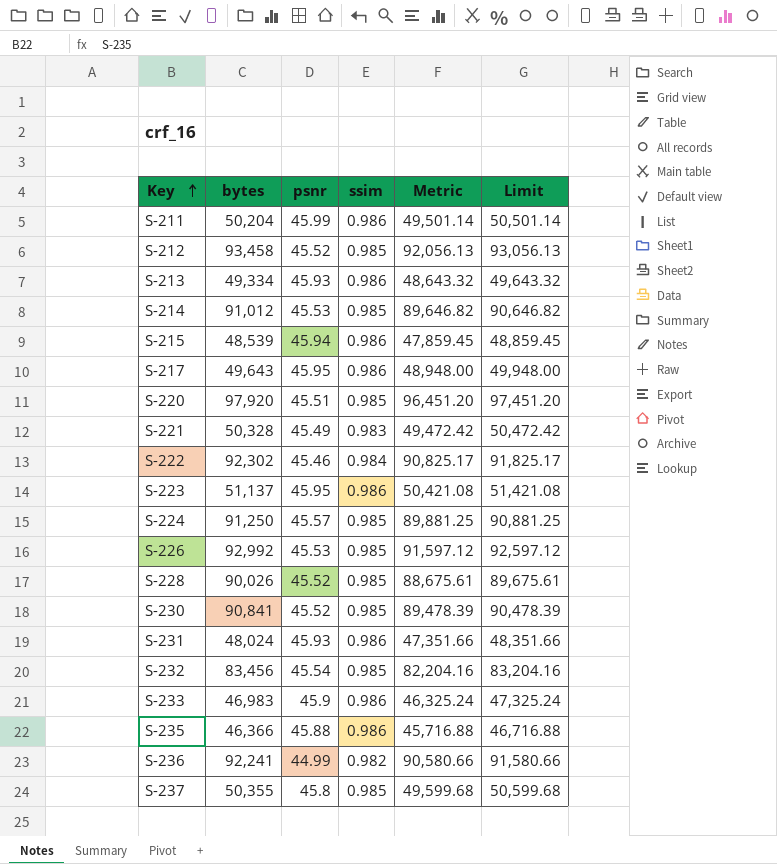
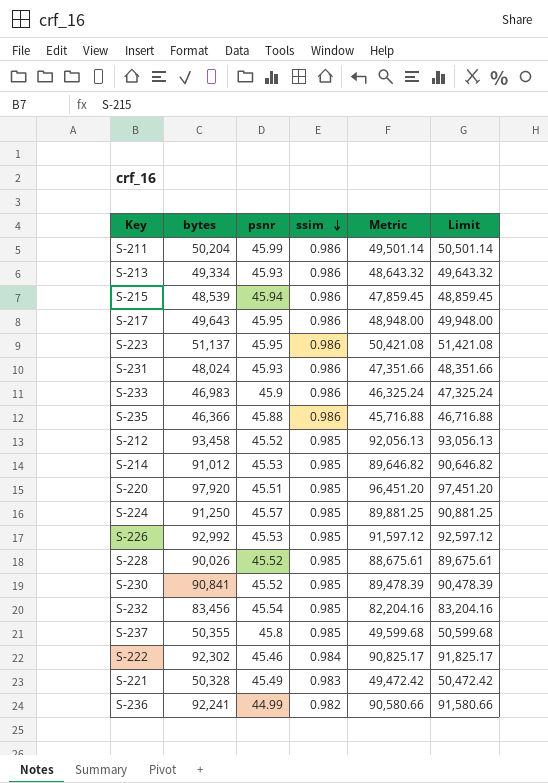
row order: Key ascending -> ssim descending

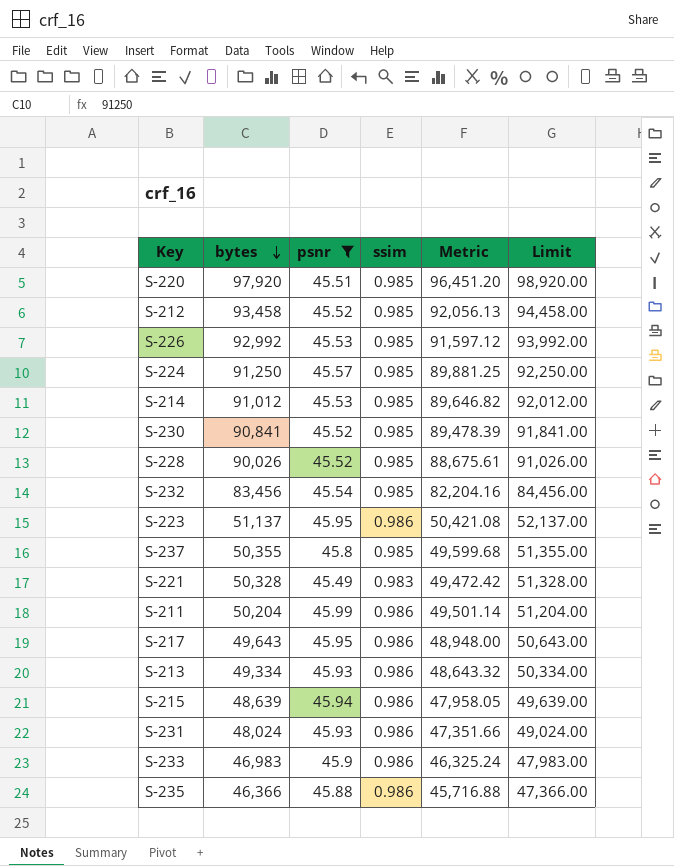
filter: none -> psnr >= 45.49
row order: ssim descending -> bytes descending
column Limit | formula: [Metric] + 1000 -> [bytes] + 1000
S-215 | bytes: 48,539 -> 48,639
S-215 | Metric: 47,859.45 -> 47,958.05

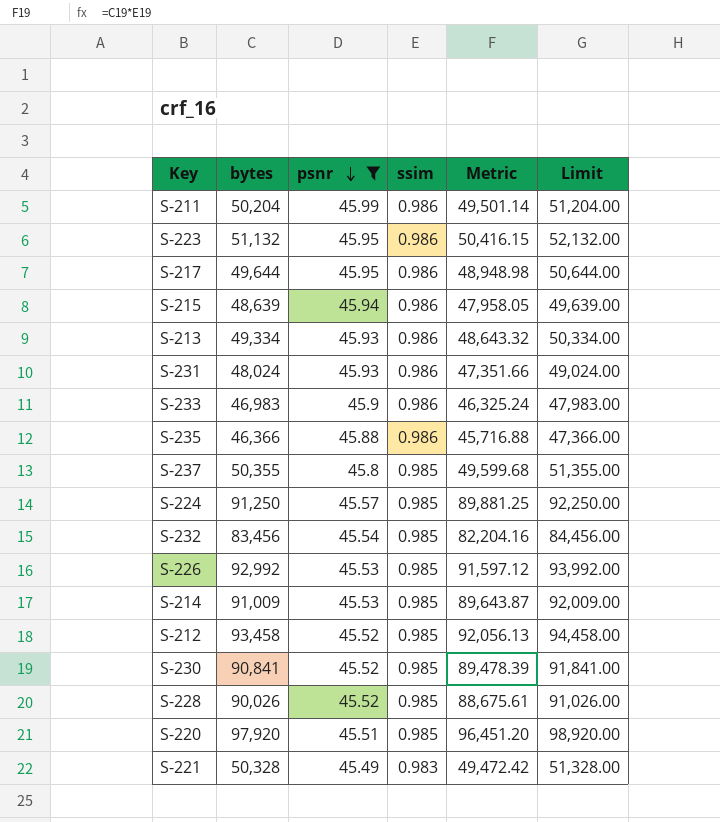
row order: bytes descending -> psnr descending
S-223 | bytes: 51,137 -> 51,132
S-223 | Metric: 50,421.08 -> 50,416.15
S-223 | Limit: 52,137.00 -> 52,132.00
S-217 | bytes: 49,643 -> 49,644
S-217 | Metric: 48,948.00 -> 48,948.98
S-217 | Limit: 50,643.00 -> 50,644.00
S-214 | bytes: 91,012 -> 91,009
S-214 | Metric: 89,646.82 -> 89,643.87
S-214 | Limit: 92,012.00 -> 92,009.00

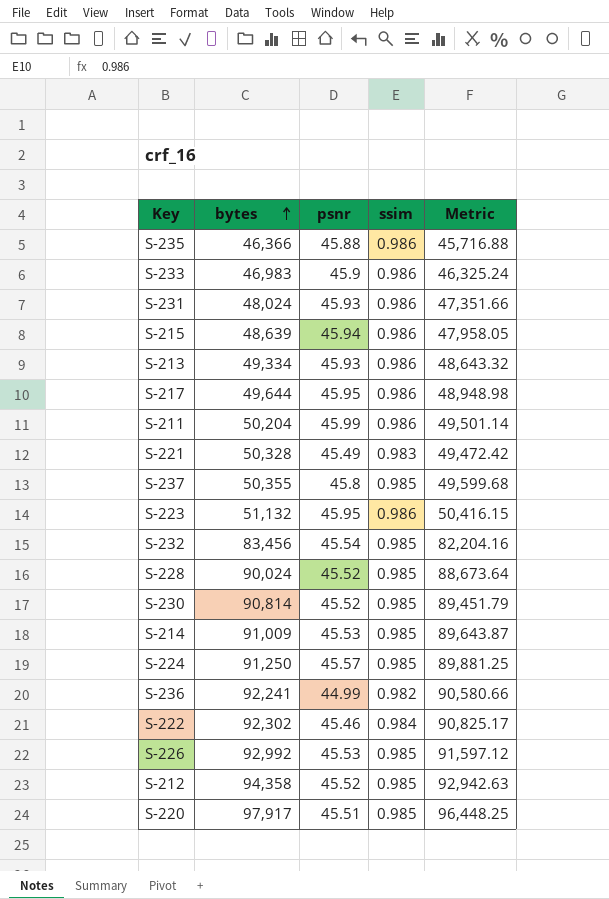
filter: psnr >= 45.49 -> none
row order: psnr descending -> bytes ascending
column Limit | formula: [bytes] + 1000 -> none
S-228 | bytes: 90,026 -> 90,024
S-228 | Metric: 88,675.61 -> 88,673.64
S-230 | bytes: 90,841 -> 90,814
S-230 | Metric: 89,478.39 -> 89,451.79
S-212 | bytes: 93,458 -> 94,358
S-212 | Metric: 92,056.13 -> 92,942.63
S-220 | bytes: 97,920 -> 97,917
S-220 | Metric: 96,451.20 -> 96,448.25

